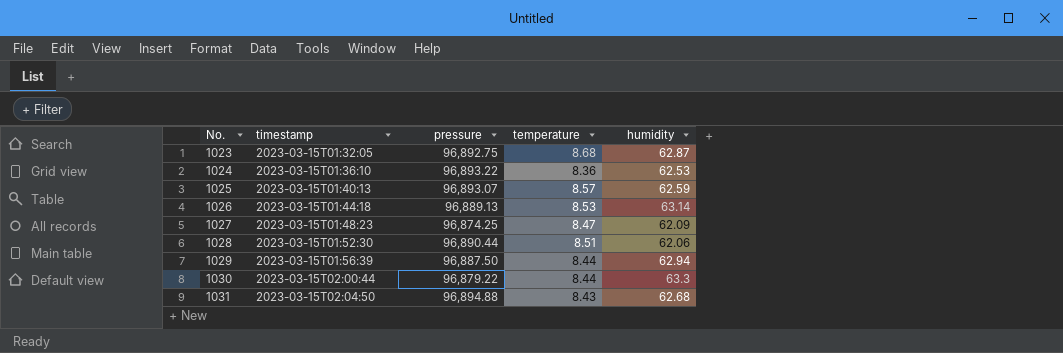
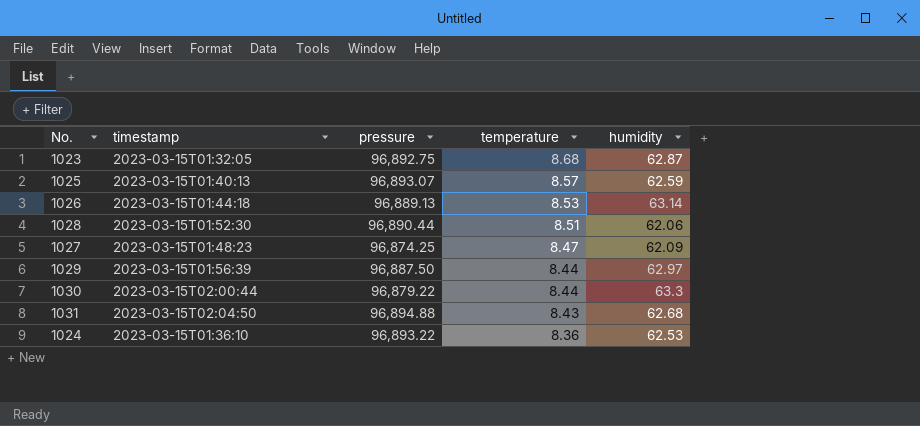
row order: No. ascending -> temperature descending
1029 | humidity: 62.94 -> 62.97

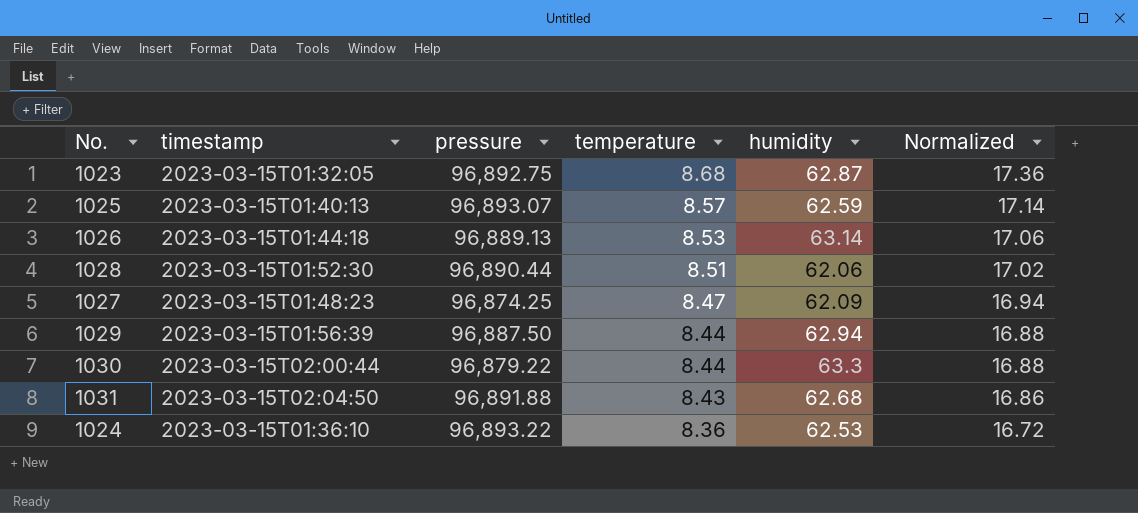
column Normalized | formula: none -> [temperature] * 2
1029 | humidity: 62.97 -> 62.94
1031 | pressure: 96,894.88 -> 96,891.88

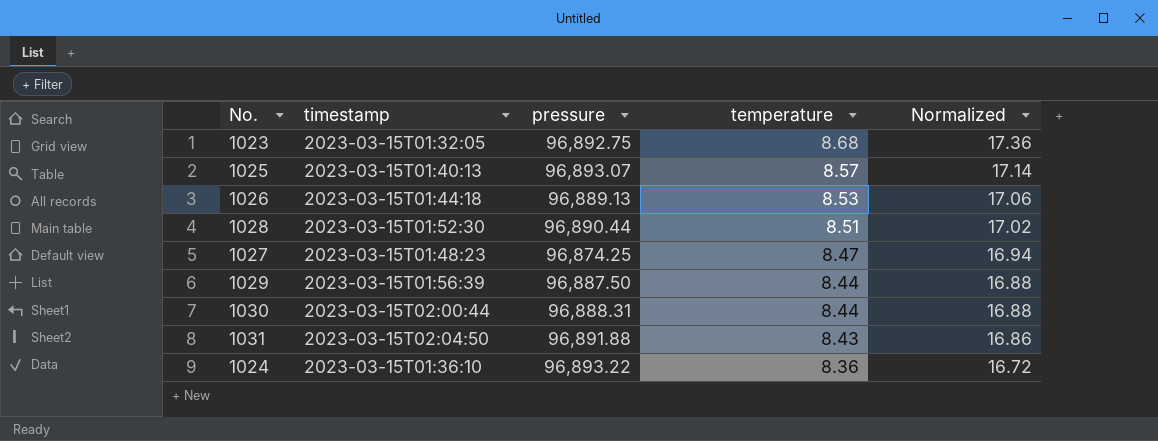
column humidity | position: 5 -> none
1030 | pressure: 96,879.22 -> 96,888.31

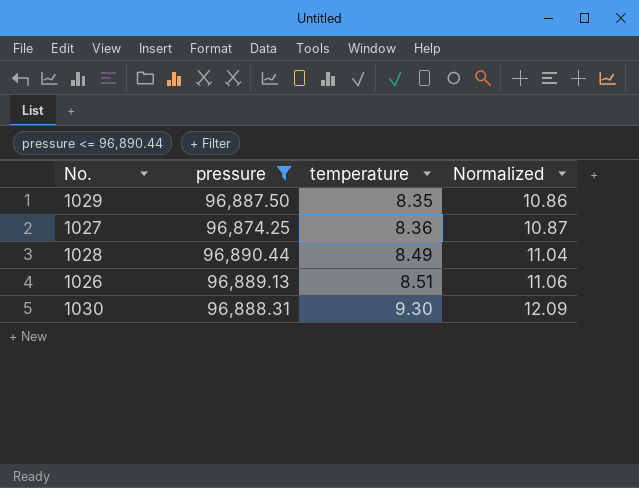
filter: none -> pressure <= 96,890.44
row order: temperature descending -> temperature ascending
column timestamp | position: 2 -> none
column Normalized | formula: [temperature] * 2 -> [temperature] * 1.3
1029 | temperature: 8.44 -> 8.35
1027 | temperature: 8.47 -> 8.36
1028 | temperature: 8.51 -> 8.49
1026 | temperature: 8.53 -> 8.51
1030 | temperature: 8.44 -> 9.30

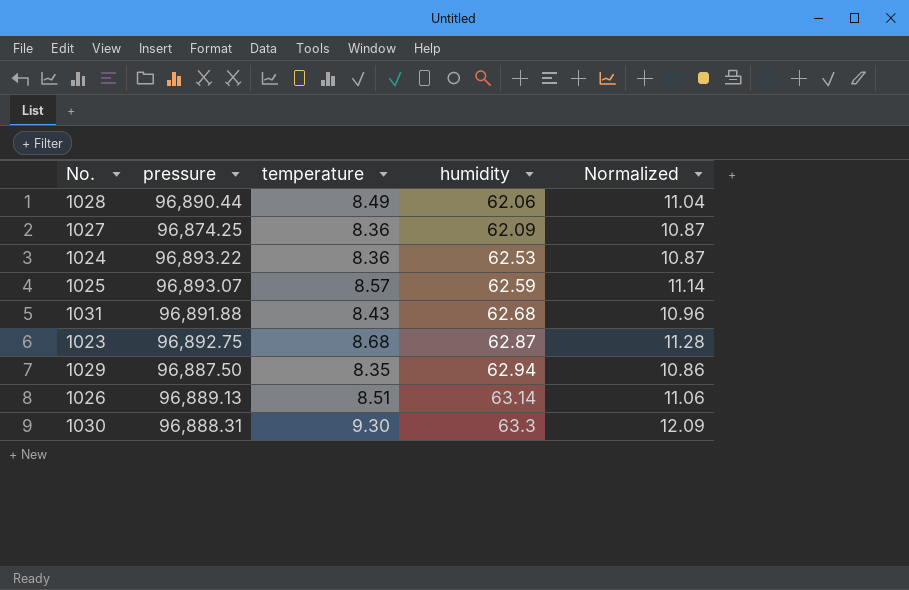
filter: pressure <= 96,890.44 -> none
row order: temperature ascending -> humidity ascending
column humidity | position: none -> 4

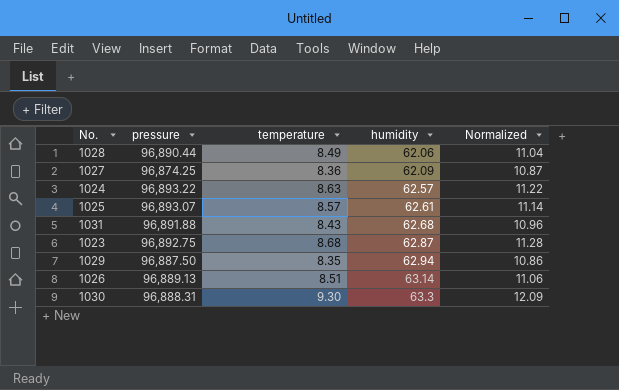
1024 | temperature: 8.36 -> 8.63
1024 | humidity: 62.53 -> 62.57
1024 | Normalized: 10.87 -> 11.22
1025 | humidity: 62.59 -> 62.61

